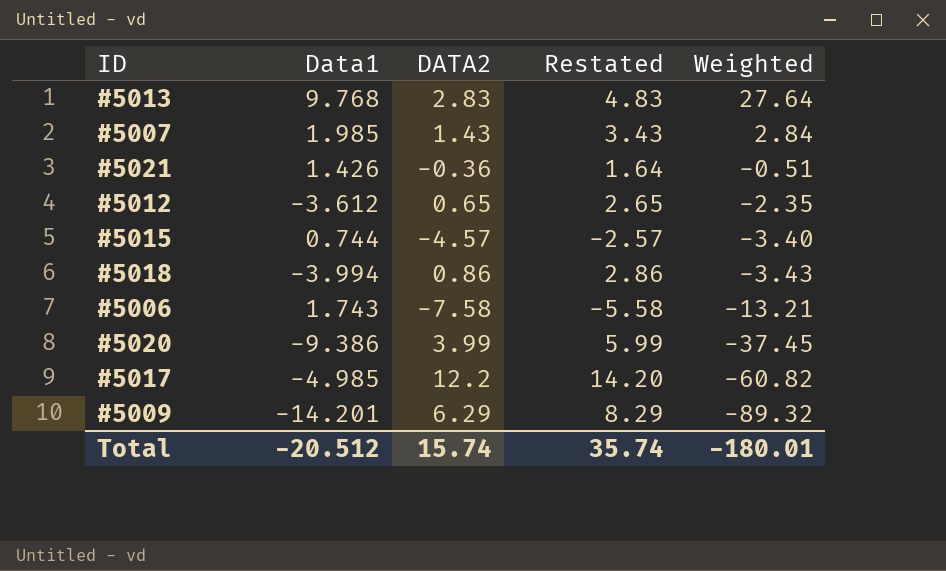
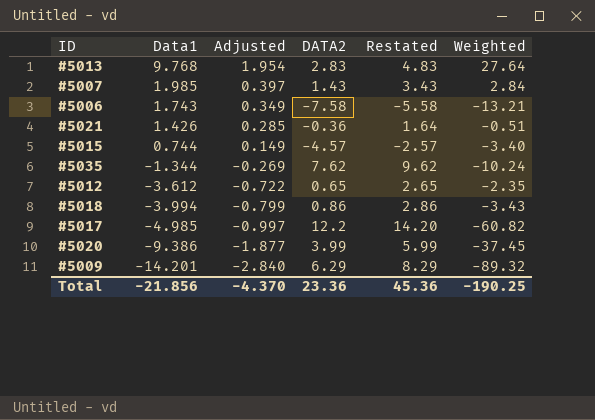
row order: Weighted descending -> Data1 descending
column Adjusted | formula: none -> [Data1] * 0.2
row #5035: none -> -1.344 | -0.269 | 7.62 | 9.62 | -10.24
Total | Data1: -20.512 -> -21.856
Total | DATA2: 15.74 -> 23.36
Total | Restated: 35.74 -> 45.36
Total | Weighted: -180.01 -> -190.25

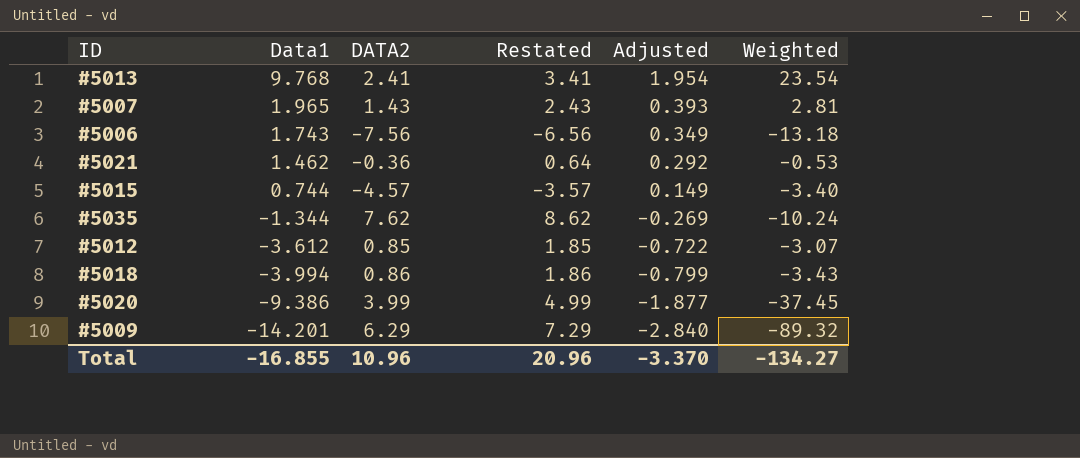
column Restated | formula: [DATA2] + 2 -> [DATA2] + 1
column Adjusted | position: 3 -> 5
row #5017: -4.985 | -0.997 | 12.2 | 14.20 | -60.82 -> none
#5013 | DATA2: 2.83 -> 2.41
#5013 | Weighted: 27.64 -> 23.54
#5007 | Data1: 1.985 -> 1.965
#5007 | Adjusted: 0.397 -> 0.393
#5007 | Weighted: 2.84 -> 2.81
#5006 | DATA2: -7.58 -> -7.56
#5006 | Weighted: -13.21 -> -13.18
#5021 | Data1: 1.426 -> 1.462
#5021 | Adjusted: 0.285 -> 0.292
#5021 | Weighted: -0.51 -> -0.53
#5012 | DATA2: 0.65 -> 0.85
#5012 | Weighted: -2.35 -> -3.07
Total | Data1: -21.856 -> -16.855
Total | DATA2: 23.36 -> 10.96
Total | Restated: 45.36 -> 20.96
Total | Adjusted: -4.370 -> -3.370
Total | Weighted: -190.25 -> -134.27

